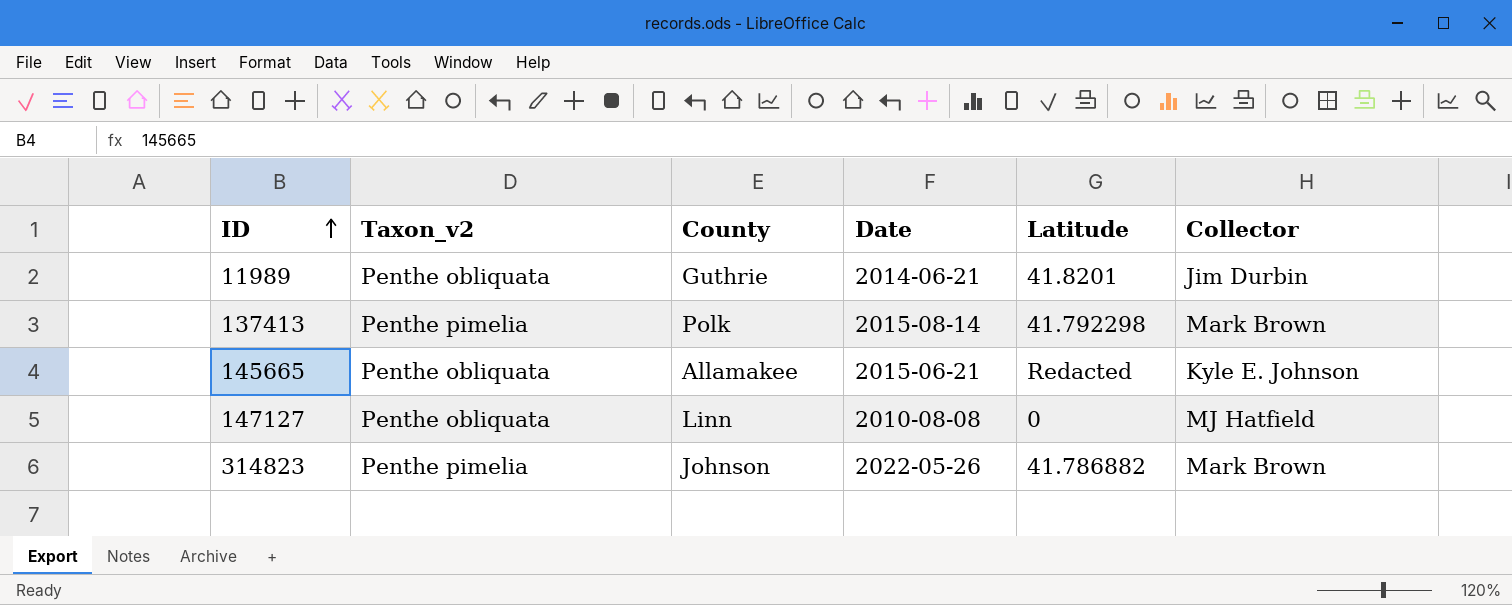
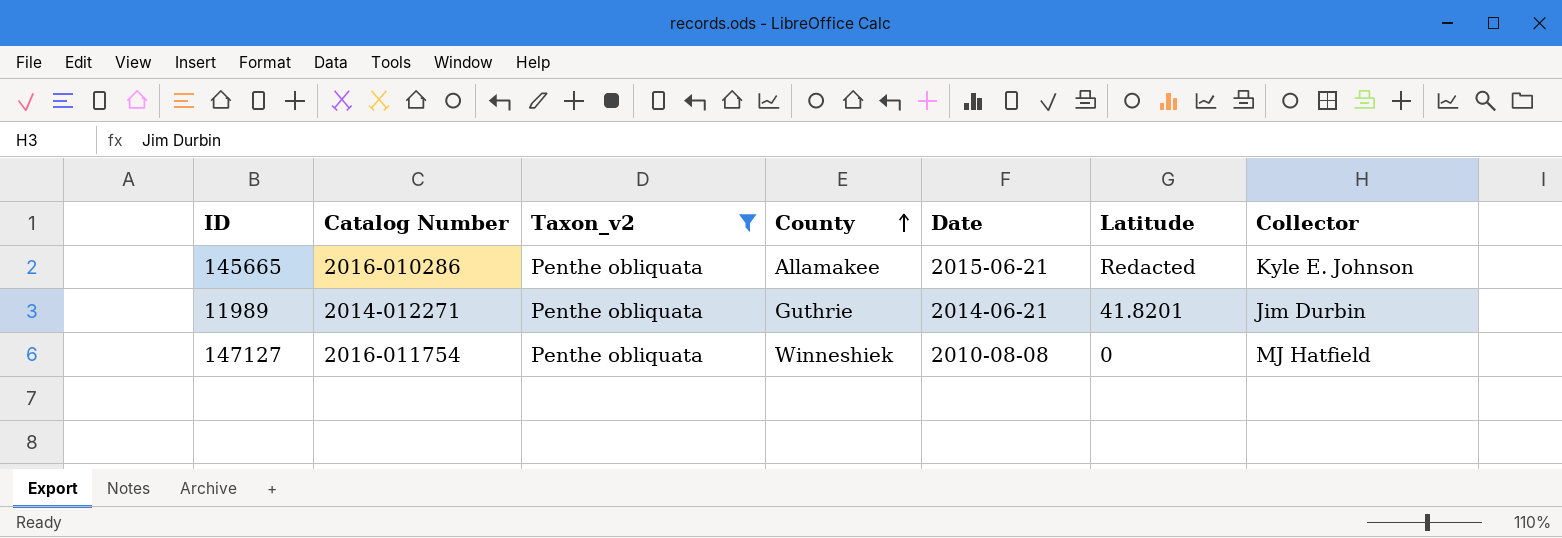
filter: none -> Taxon_v2 = Penthe obliquata
row order: ID ascending -> County ascending
column Catalog Number | position: none -> 2
147127 | County: Linn -> Winneshiek

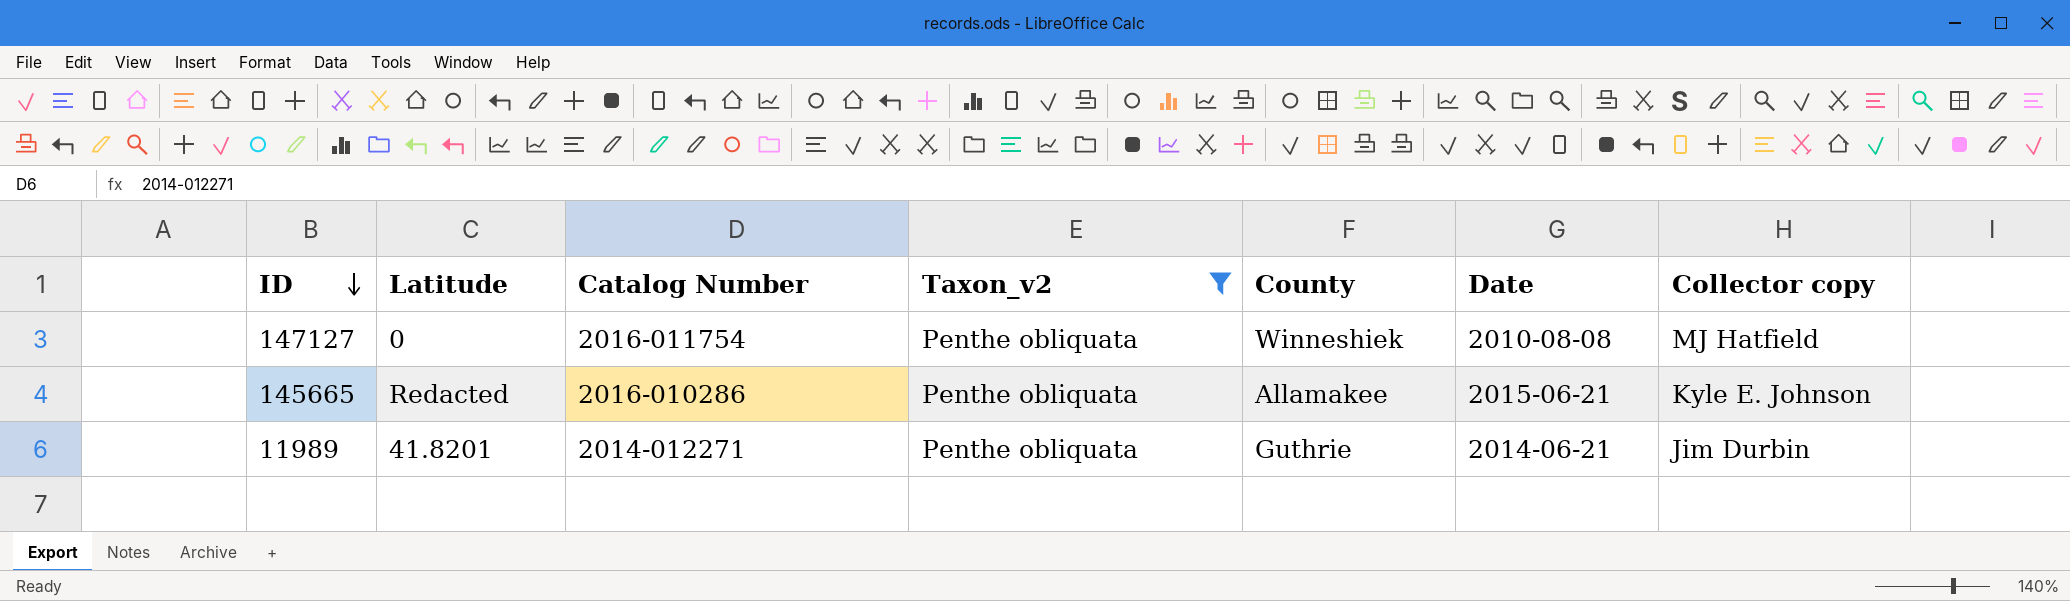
row order: County ascending -> ID descending
column Latitude | position: 6 -> 2
column name: Collector -> Collector copy

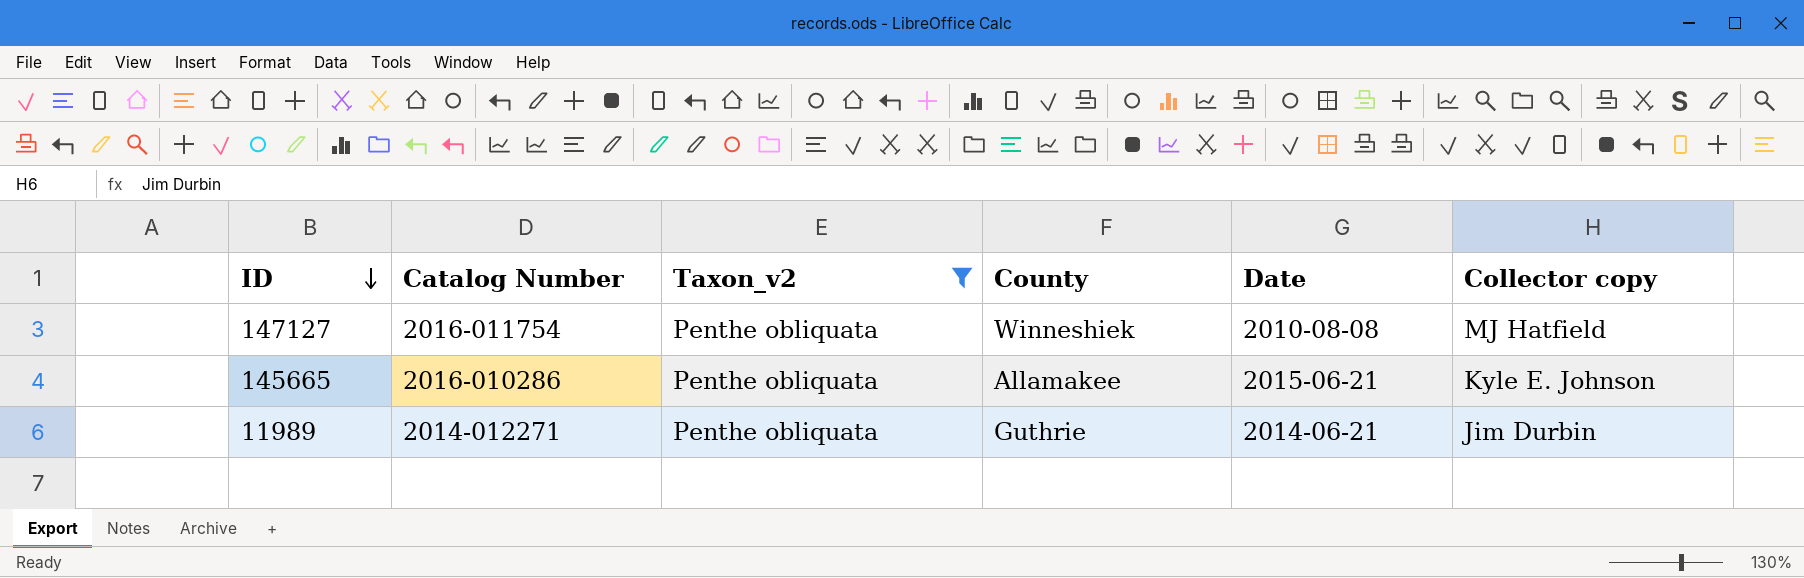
column Latitude | position: 2 -> none

